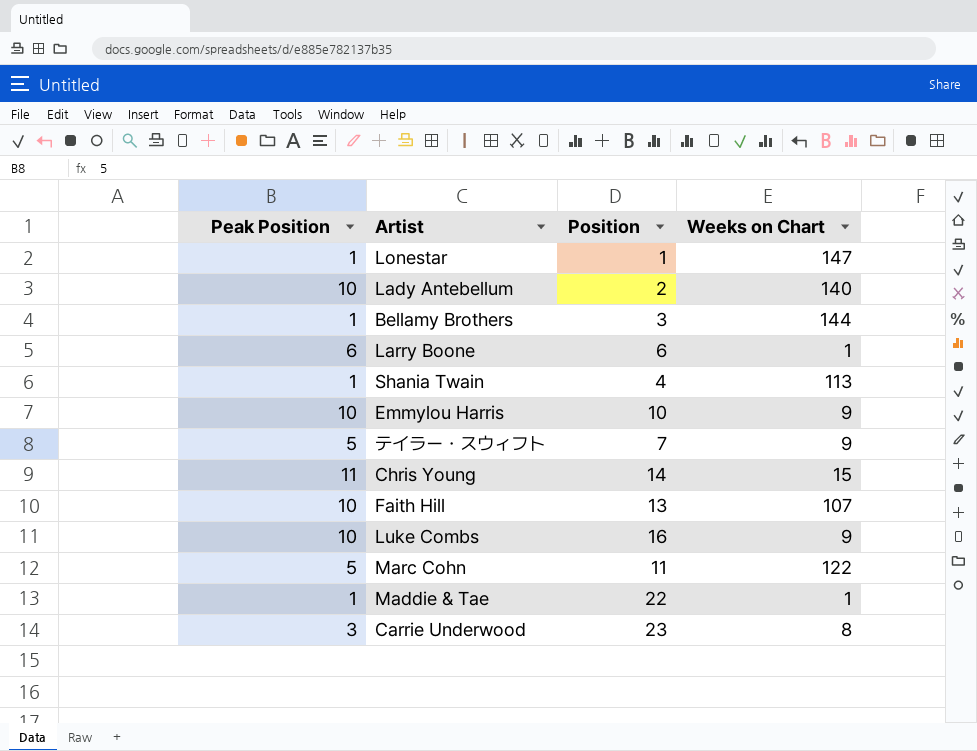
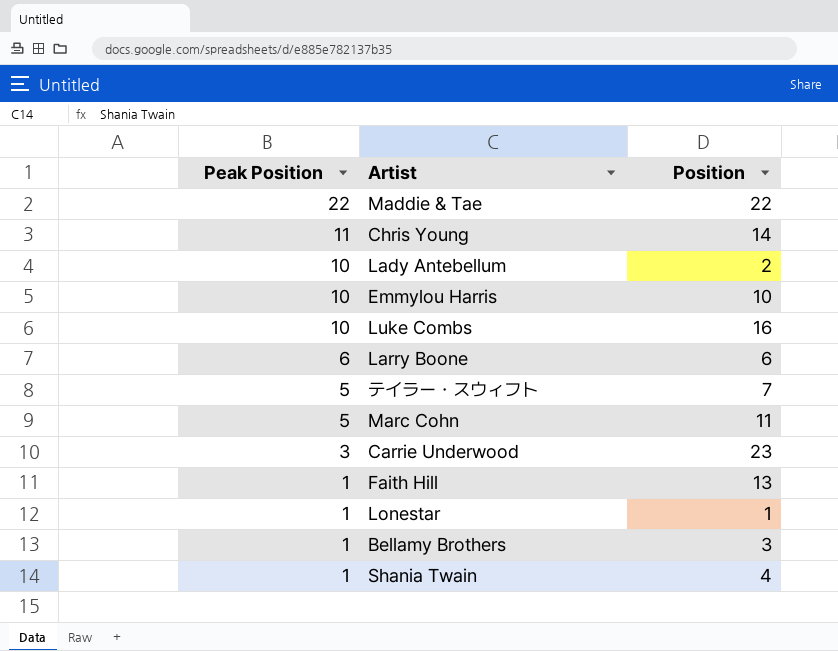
row order: none -> Peak Position descending
column Weeks on Chart | position: 4 -> none
Maddie & Tae | Peak Position: 1 -> 22
Faith Hill | Peak Position: 10 -> 1

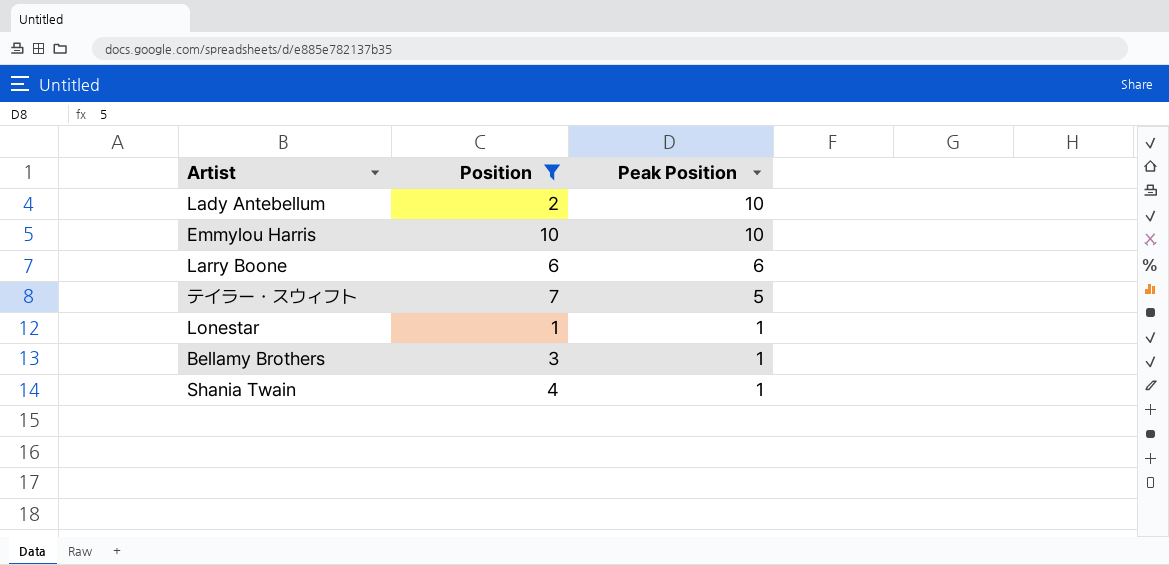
filter: none -> Position <= 10
column Peak Position | position: 1 -> 3

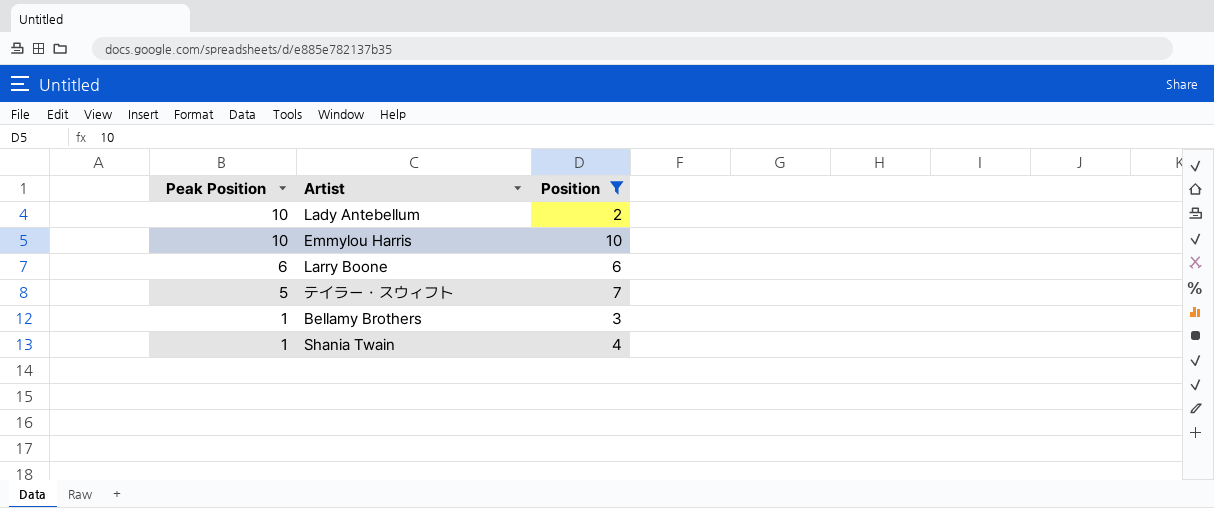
column Peak Position | position: 3 -> 1
row Lonestar: 1 | 1 -> none

